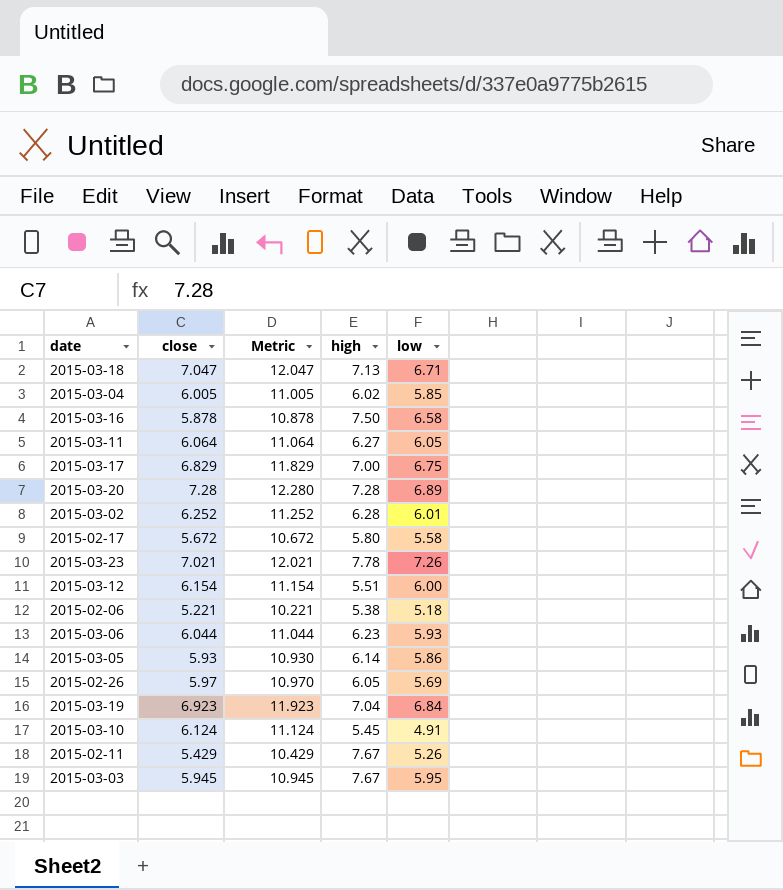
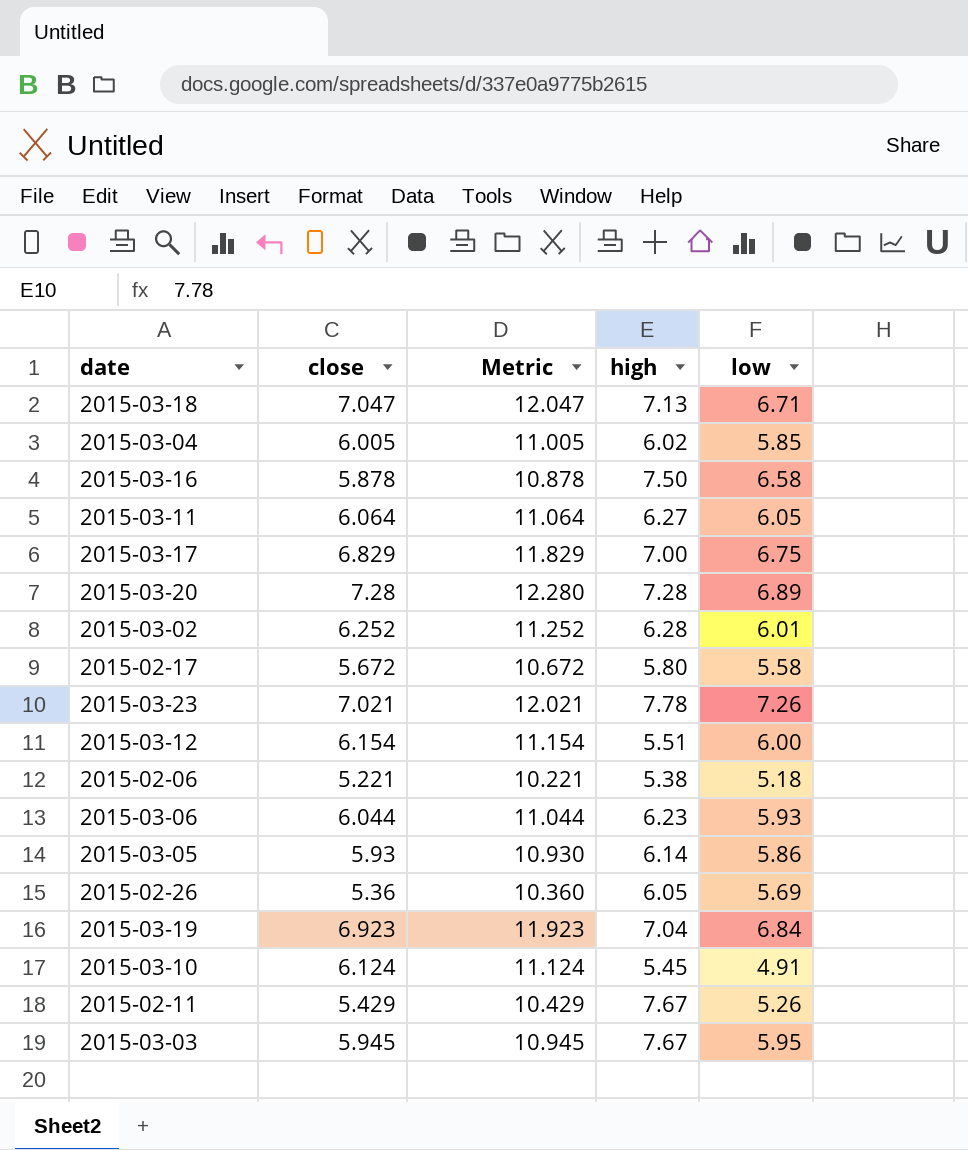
2015-02-26 | close: 5.97 -> 5.36
2015-02-26 | Metric: 10.970 -> 10.360

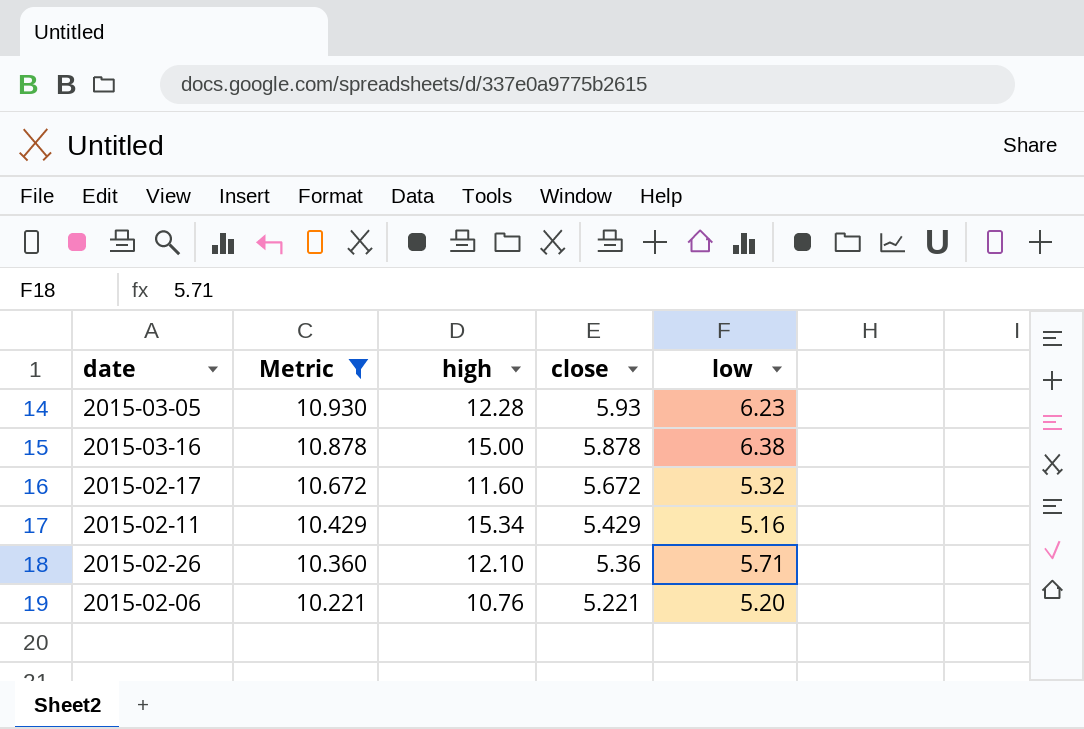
filter: none -> Metric <= 10.930
row order: none -> Metric descending
column close | position: 2 -> 4
2015-03-05 | high: 6.14 -> 12.28
2015-03-05 | low: 5.86 -> 6.23
2015-03-16 | high: 7.50 -> 15.00
2015-03-16 | low: 6.58 -> 6.38
2015-02-17 | high: 5.80 -> 11.60
2015-02-17 | low: 5.58 -> 5.32
2015-02-11 | high: 7.67 -> 15.34
2015-02-11 | low: 5.26 -> 5.16
2015-02-26 | high: 6.05 -> 12.10
2015-02-26 | low: 5.69 -> 5.71
2015-02-06 | high: 5.38 -> 10.76
2015-02-06 | low: 5.18 -> 5.20

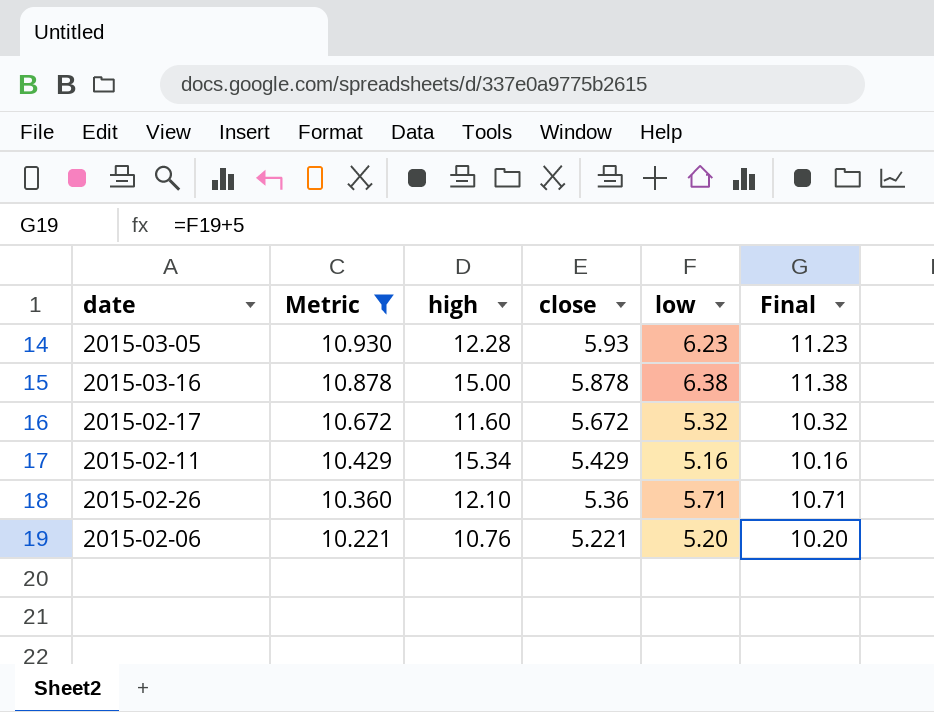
column Final | formula: none -> [low] + 5

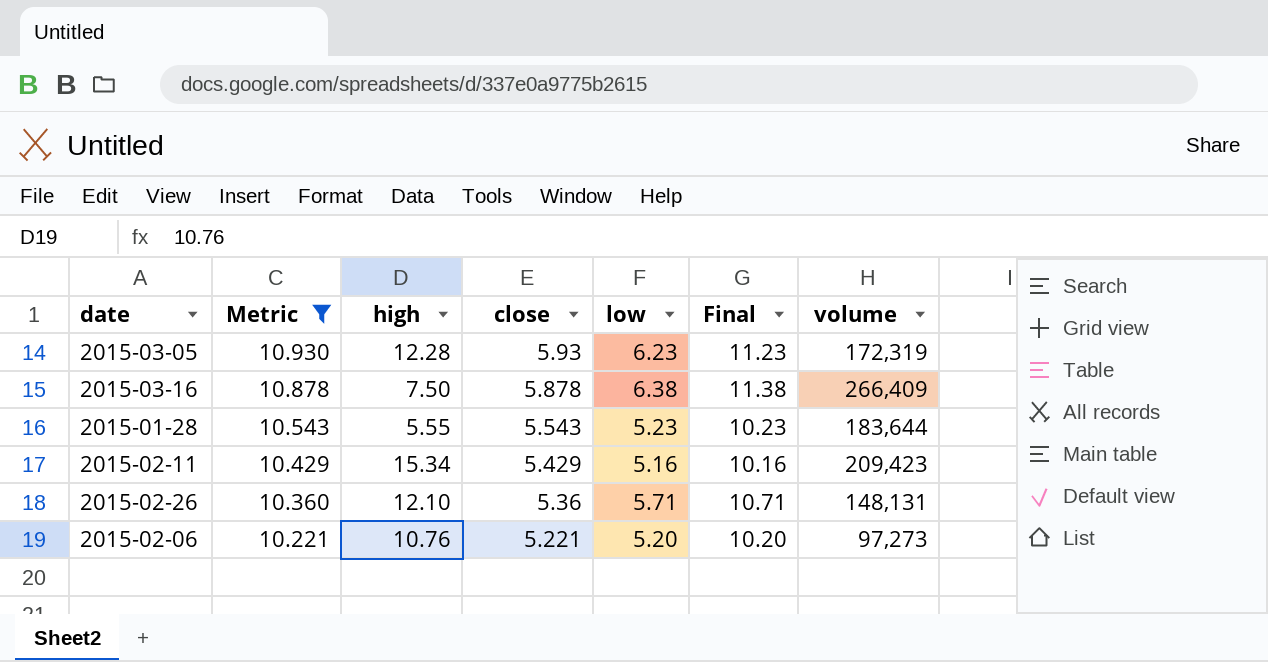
column volume | position: none -> 7
row 2015-02-17: 10.672 | 11.60 | 5.672 | 5.32 | 10.32 -> none
2015-03-16 | high: 15.00 -> 7.50
row 2015-01-28: none -> 10.543 | 5.55 | 5.543 | 5.23 | 10.23 | 183,644

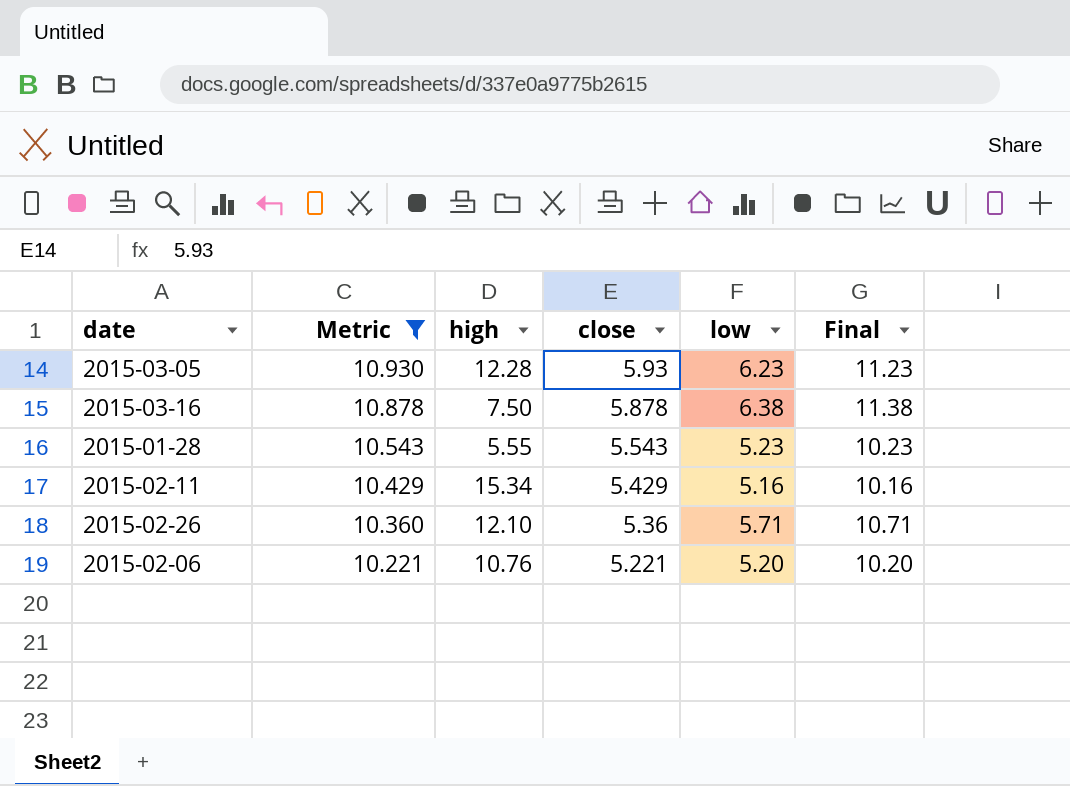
column volume | position: 7 -> none

